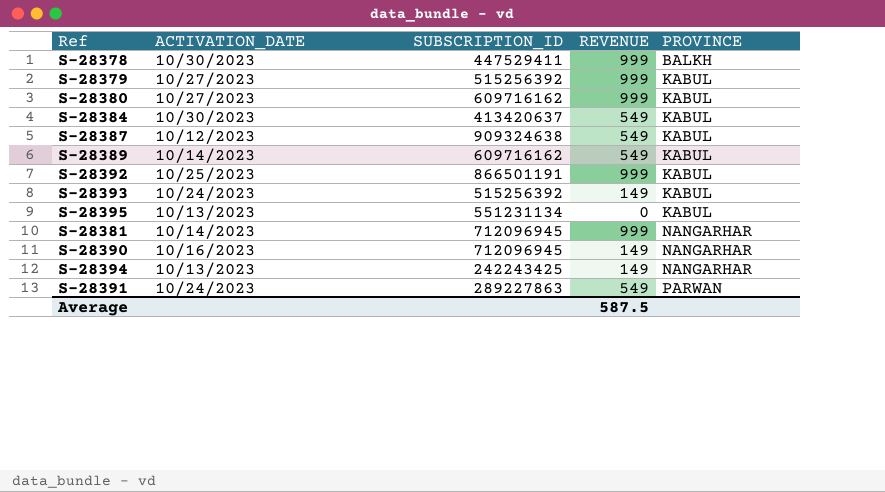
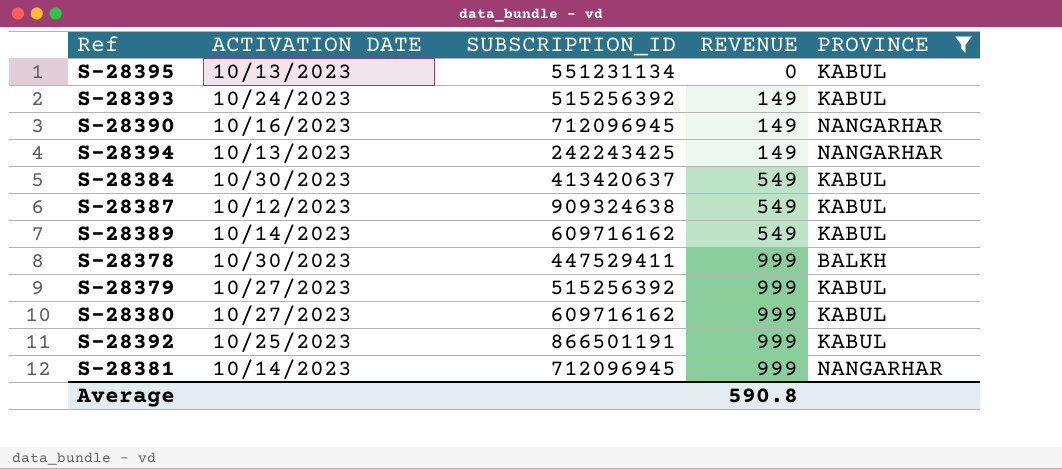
filter: none -> PROVINCE != PARWAN
row order: PROVINCE ascending -> REVENUE ascending
column name: ACTIVATION_DATE -> ACTIVATION DATE
Average | REVENUE: 587.5 -> 590.8

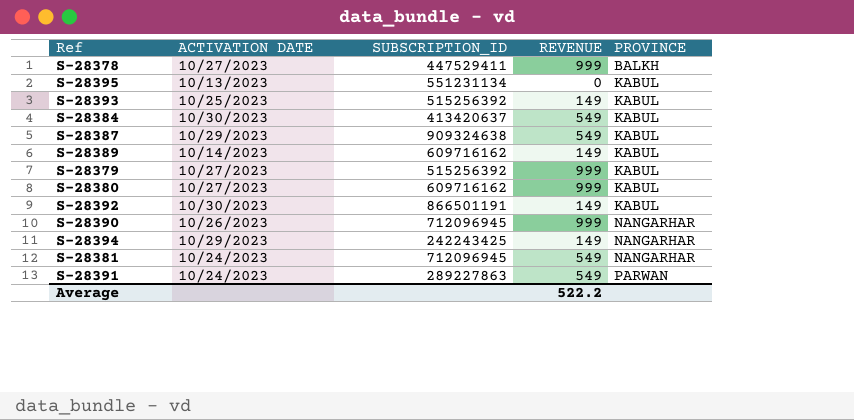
filter: PROVINCE != PARWAN -> none
row order: REVENUE ascending -> PROVINCE ascending
S-28378 | ACTIVATION DATE: 10/30/2023 -> 10/27/2023
S-28393 | ACTIVATION DATE: 10/24/2023 -> 10/25/2023
S-28387 | ACTIVATION DATE: 10/12/2023 -> 10/29/2023
S-28389 | REVENUE: 549 -> 149
S-28392 | ACTIVATION DATE: 10/25/2023 -> 10/30/2023
S-28392 | REVENUE: 999 -> 149
S-28390 | ACTIVATION DATE: 10/16/2023 -> 10/26/2023
S-28390 | REVENUE: 149 -> 999
S-28394 | ACTIVATION DATE: 10/13/2023 -> 10/29/2023
S-28381 | ACTIVATION DATE: 10/14/2023 -> 10/24/2023
S-28381 | REVENUE: 999 -> 549
Average | REVENUE: 590.8 -> 522.2

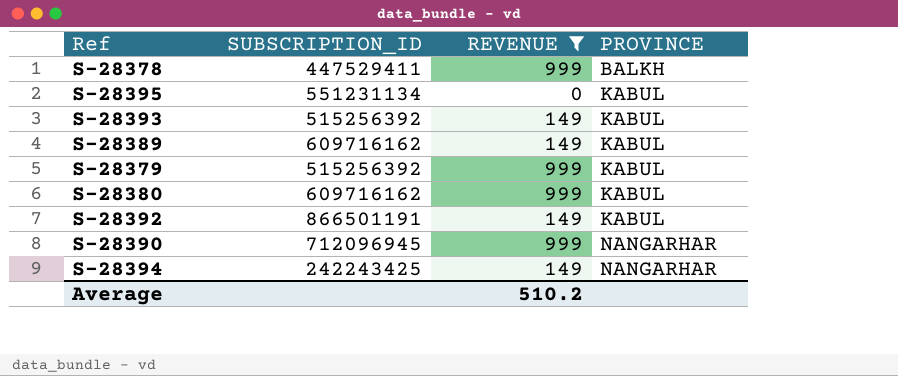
filter: none -> REVENUE != 549
column ACTIVATION DATE | position: 2 -> none
Average | REVENUE: 522.2 -> 510.2

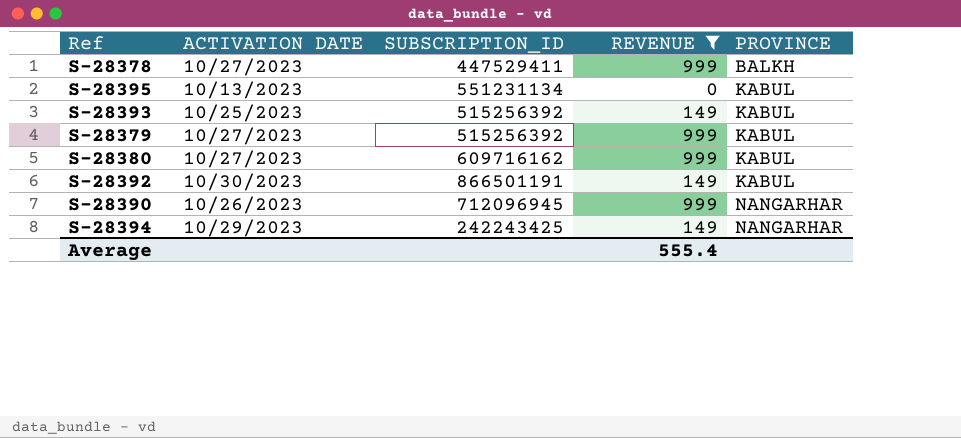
column ACTIVATION DATE | position: none -> 2
row S-28389: 609716162 | 149 | KABUL -> none
Average | REVENUE: 510.2 -> 555.4

